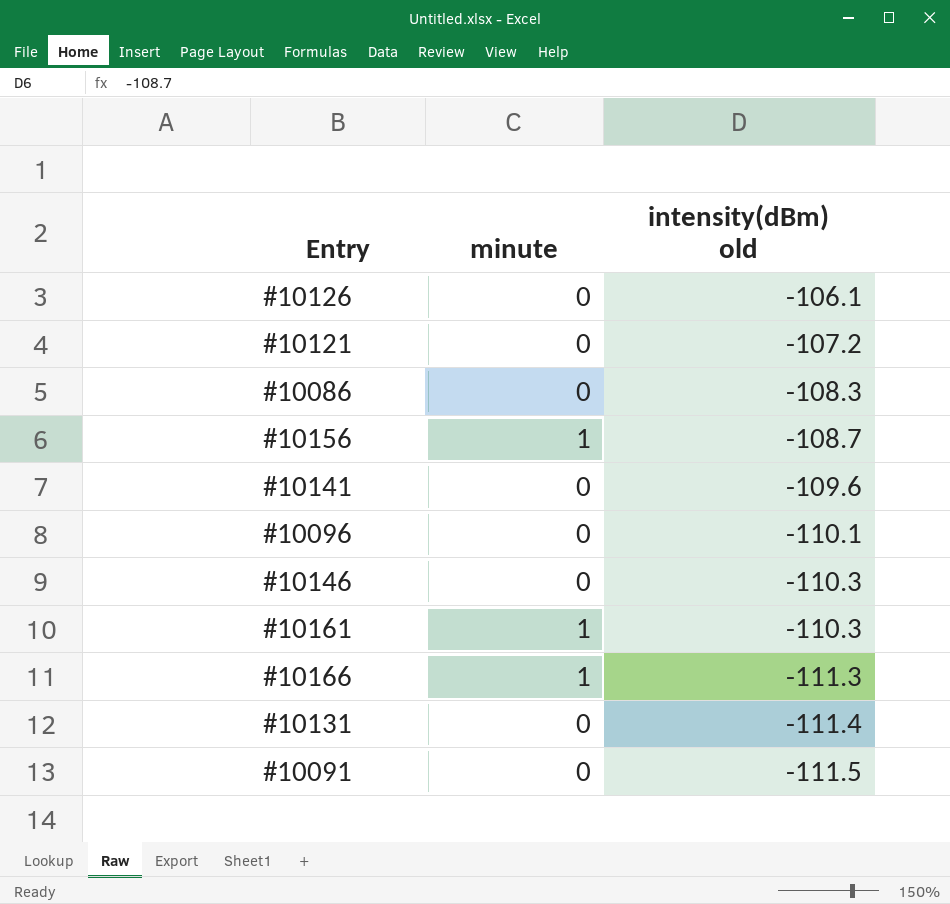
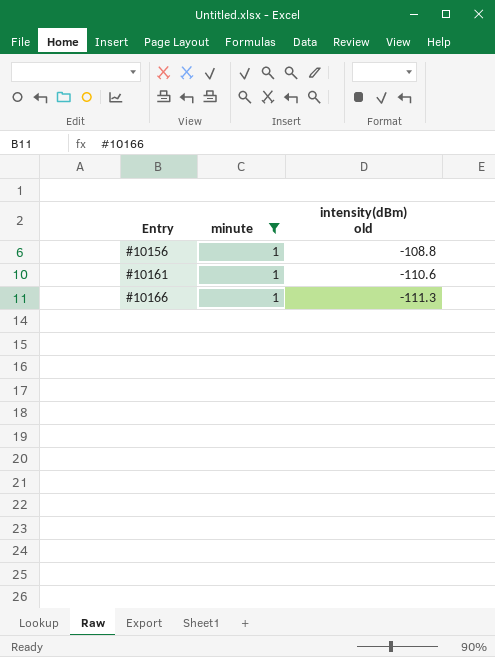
filter: none -> minute = 1
#10156 | intensity(dBm) old: -108.7 -> -108.8
#10161 | intensity(dBm) old: -110.3 -> -110.6

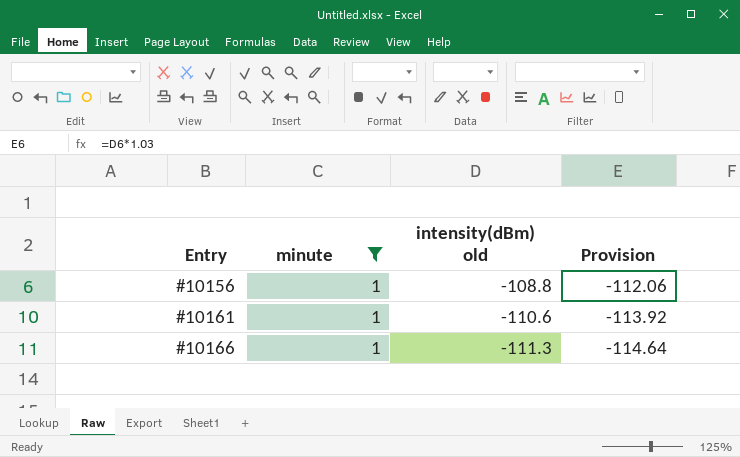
column Provision | formula: none -> [intensity(dBm) old] * 1.03

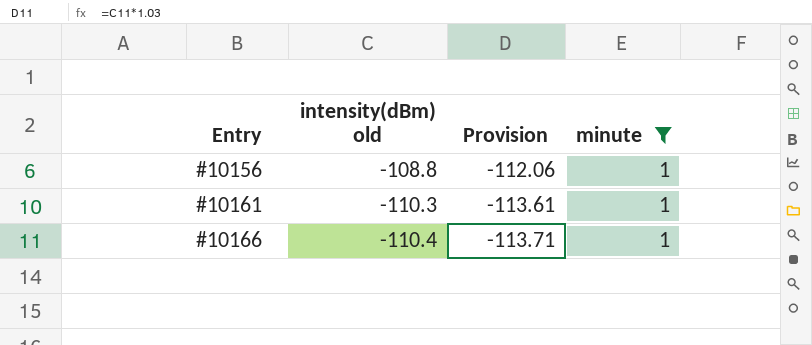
column minute | position: 2 -> 4
#10161 | intensity(dBm) old: -110.6 -> -110.3
#10161 | Provision: -113.92 -> -113.61
#10166 | intensity(dBm) old: -111.3 -> -110.4
#10166 | Provision: -114.64 -> -113.71

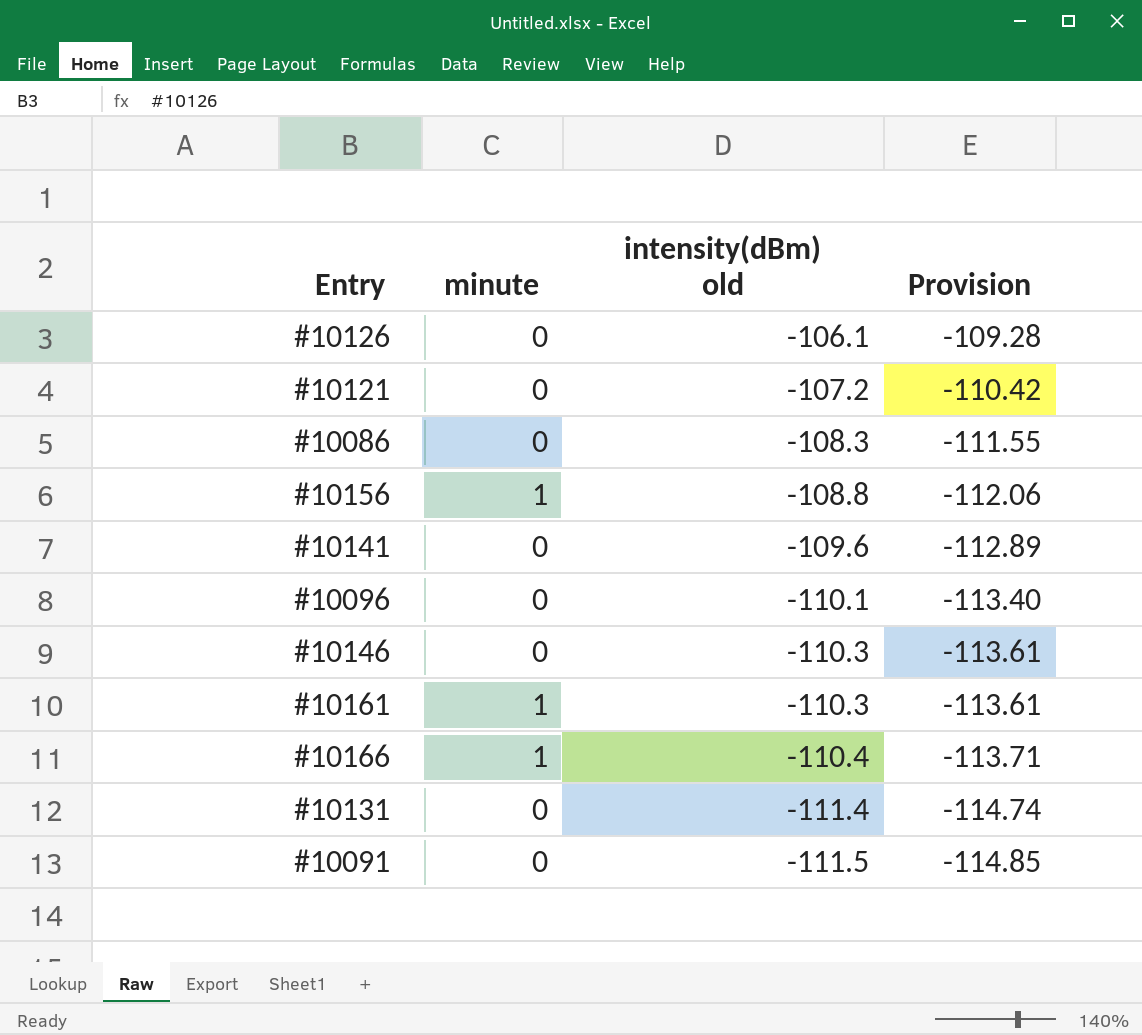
filter: minute = 1 -> none
column minute | position: 4 -> 2

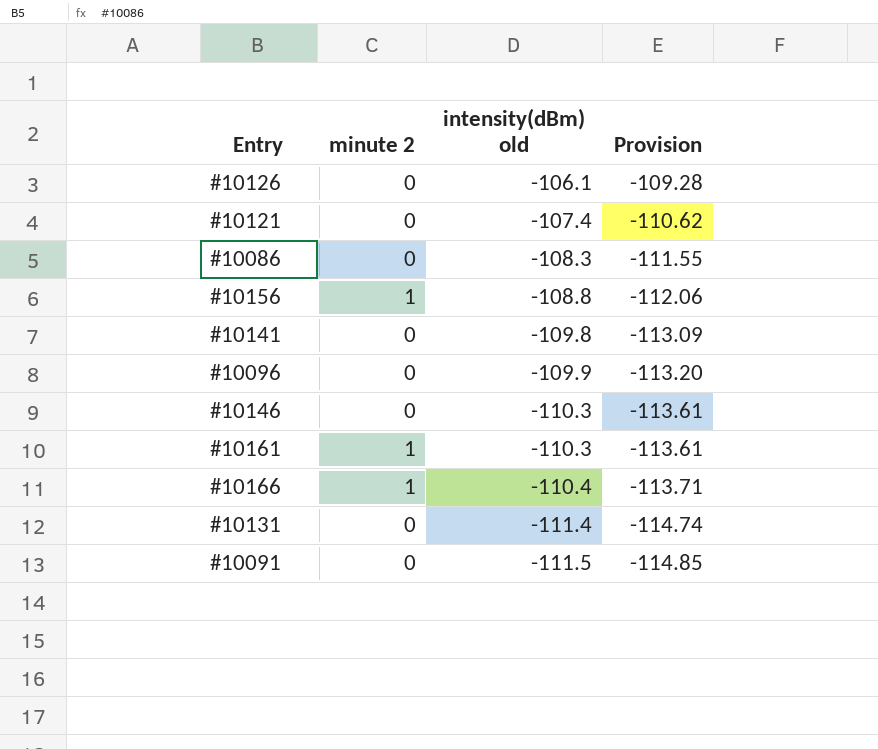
column name: minute -> minute 2
#10121 | intensity(dBm) old: -107.2 -> -107.4
#10121 | Provision: -110.42 -> -110.62
#10141 | intensity(dBm) old: -109.6 -> -109.8
#10141 | Provision: -112.89 -> -113.09
#10096 | intensity(dBm) old: -110.1 -> -109.9
#10096 | Provision: -113.40 -> -113.20

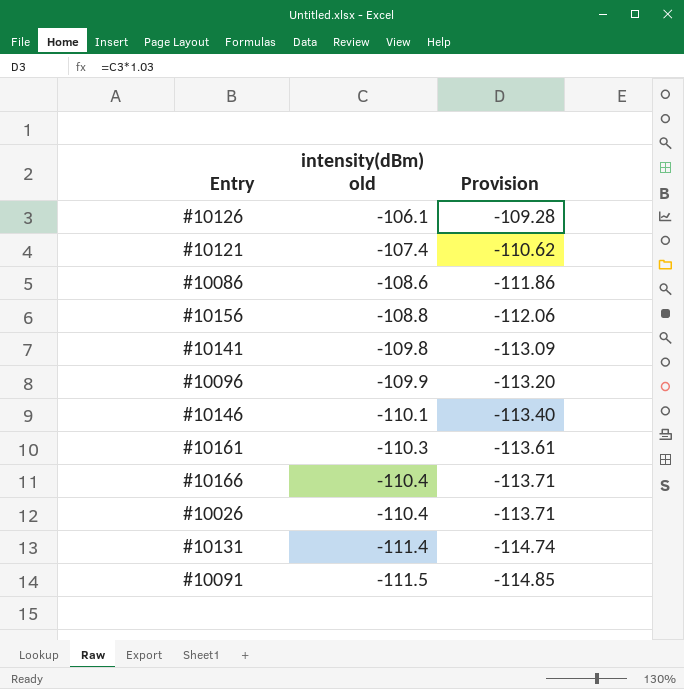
column minute 2 | position: 2 -> none
#10086 | intensity(dBm) old: -108.3 -> -108.6
#10086 | Provision: -111.55 -> -111.86
#10146 | intensity(dBm) old: -110.3 -> -110.1
#10146 | Provision: -113.61 -> -113.40
row #10026: none -> -110.4 | -113.71

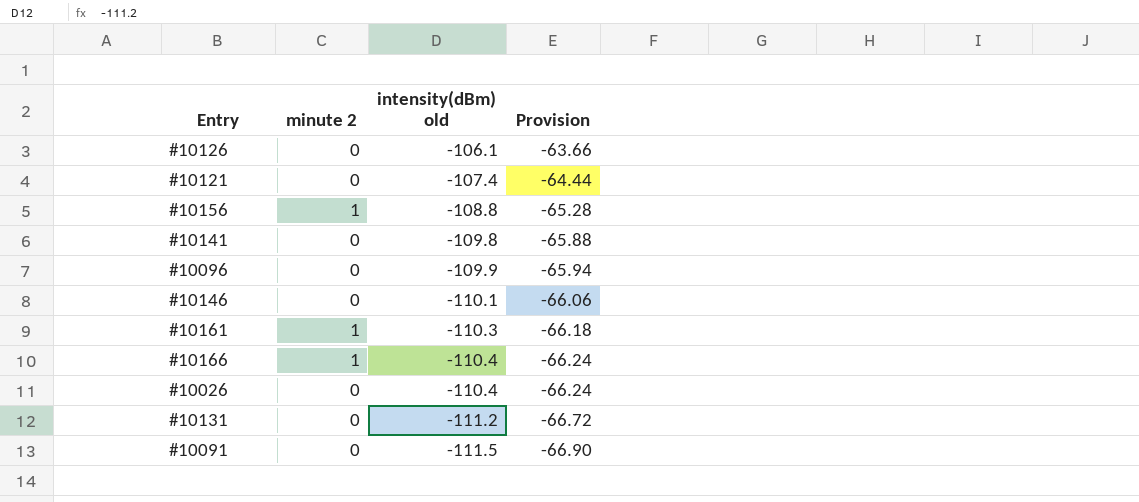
column minute 2 | position: none -> 2
column Provision | formula: [intensity(dBm) old] * 1.03 -> [intensity(dBm) old] * 0.6
row #10086: -108.6 | -111.86 -> none
#10131 | intensity(dBm) old: -111.4 -> -111.2

